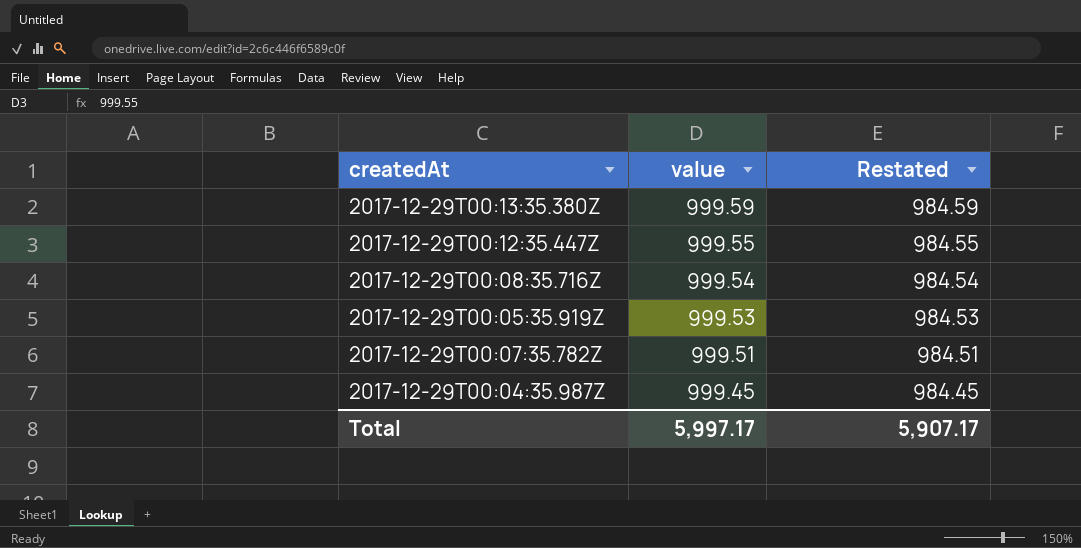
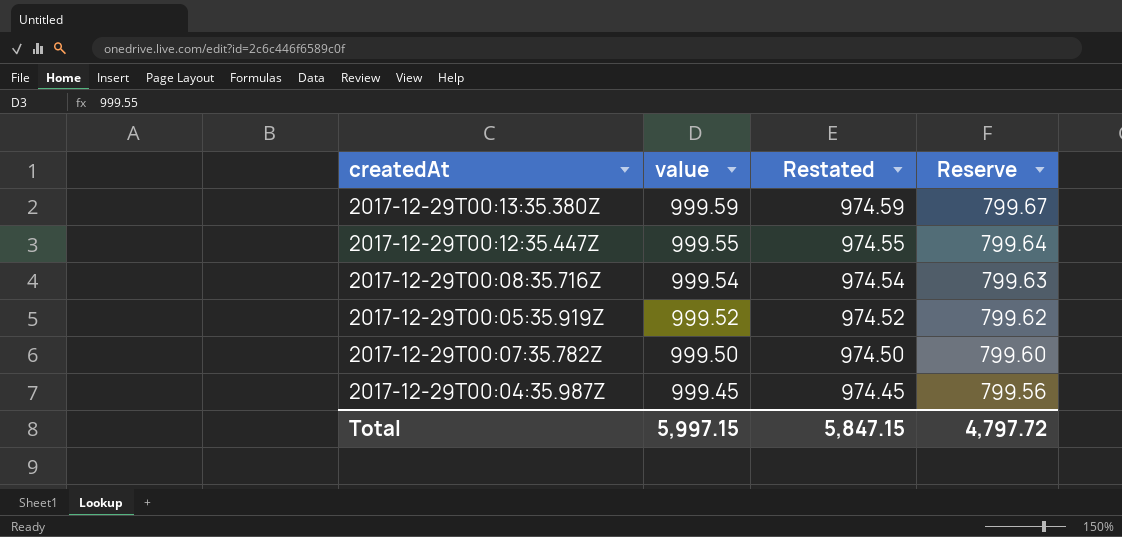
column Restated | formula: [value] - 15 -> [value] - 25
column Reserve | formula: none -> [value] * 0.8
2017-12-29T00:05:35.919Z | value: 999.53 -> 999.52
2017-12-29T00:07:35.782Z | value: 999.51 -> 999.50
Total | value: 5,997.17 -> 5,997.15
Total | Restated: 5,907.17 -> 5,847.15

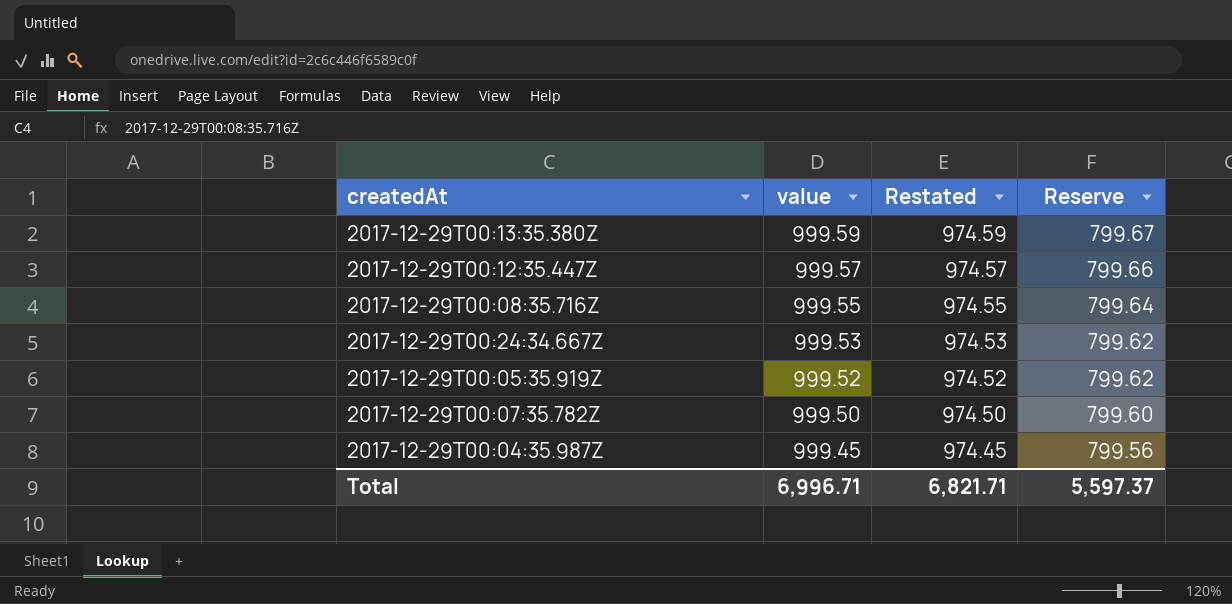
2017-12-29T00:12:35.447Z | value: 999.55 -> 999.57
2017-12-29T00:12:35.447Z | Restated: 974.55 -> 974.57
2017-12-29T00:12:35.447Z | Reserve: 799.64 -> 799.66
2017-12-29T00:08:35.716Z | value: 999.54 -> 999.55
2017-12-29T00:08:35.716Z | Restated: 974.54 -> 974.55
2017-12-29T00:08:35.716Z | Reserve: 799.63 -> 799.64
row 2017-12-29T00:24:34.667Z: none -> 999.53 | 974.53 | 799.62
Total | value: 5,997.15 -> 6,996.71
Total | Restated: 5,847.15 -> 6,821.71
Total | Reserve: 4,797.72 -> 5,597.37

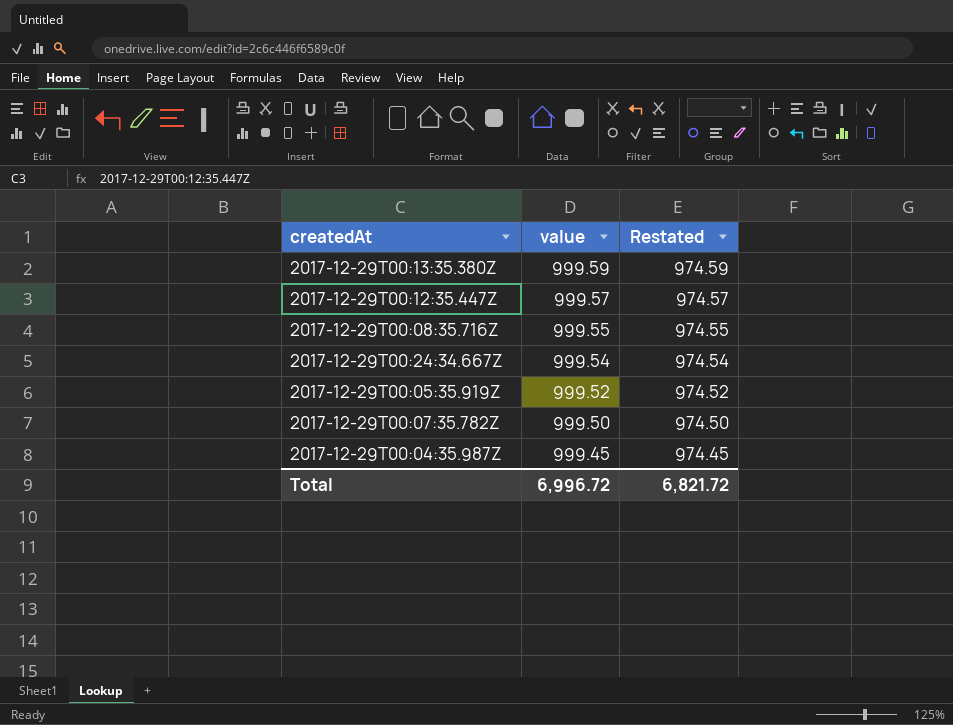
column Reserve | formula: [value] * 0.8 -> none
2017-12-29T00:24:34.667Z | value: 999.53 -> 999.54
2017-12-29T00:24:34.667Z | Restated: 974.53 -> 974.54
Total | value: 6,996.71 -> 6,996.72
Total | Restated: 6,821.71 -> 6,821.72

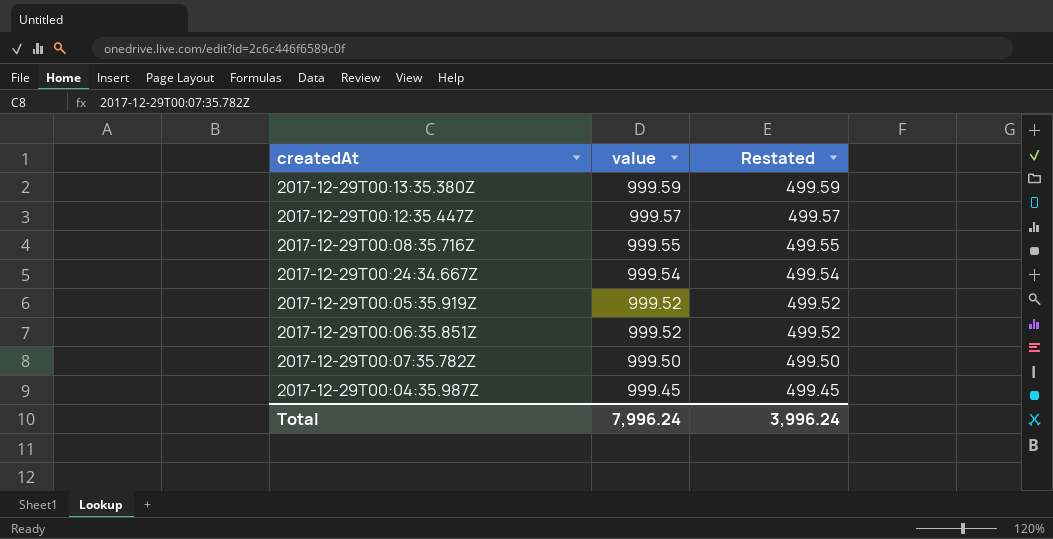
column Restated | formula: [value] - 25 -> [value] - 500
row 2017-12-29T00:06:35.851Z: none -> 999.52 | 499.52
Total | value: 6,996.72 -> 7,996.24
Total | Restated: 6,821.72 -> 3,996.24

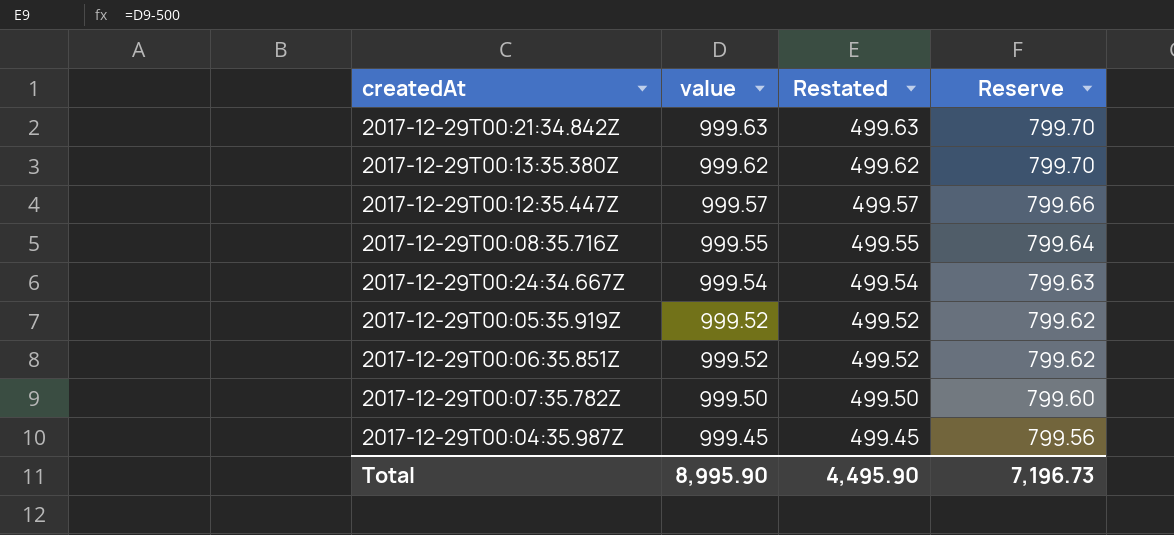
column Reserve | formula: none -> [value] * 0.8
row 2017-12-29T00:21:34.842Z: none -> 999.63 | 499.63 | 799.70
2017-12-29T00:13:35.380Z | value: 999.59 -> 999.62
2017-12-29T00:13:35.380Z | Restated: 499.59 -> 499.62
Total | value: 7,996.24 -> 8,995.90
Total | Restated: 3,996.24 -> 4,495.90

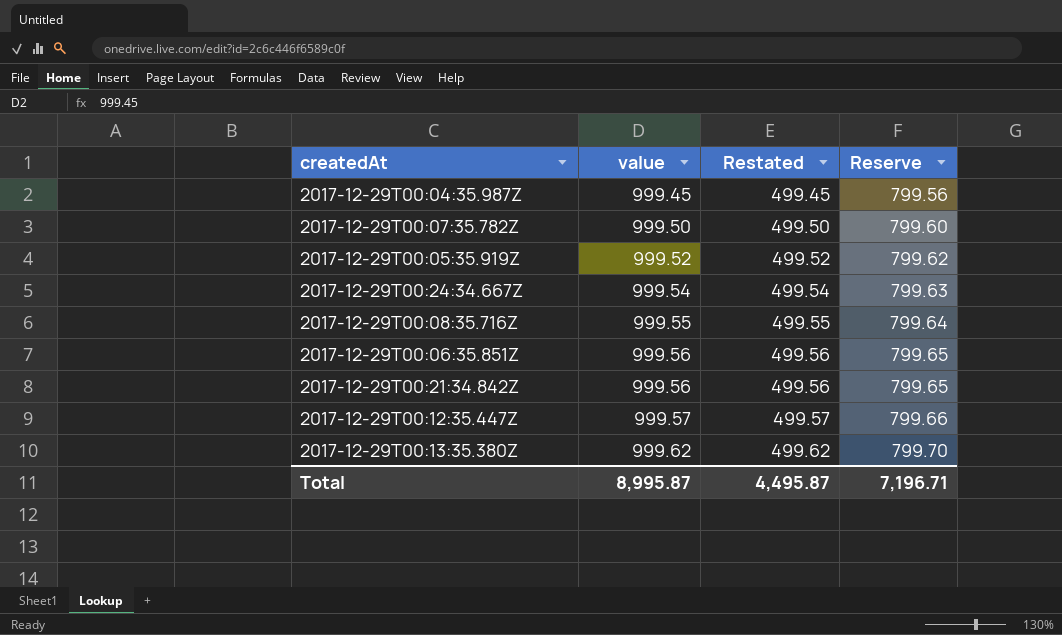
row order: value descending -> value ascending
2017-12-29T00:06:35.851Z | value: 999.52 -> 999.56
2017-12-29T00:06:35.851Z | Restated: 499.52 -> 499.56
2017-12-29T00:06:35.851Z | Reserve: 799.62 -> 799.65
2017-12-29T00:21:34.842Z | value: 999.63 -> 999.56
2017-12-29T00:21:34.842Z | Restated: 499.63 -> 499.56
2017-12-29T00:21:34.842Z | Reserve: 799.70 -> 799.65
Total | value: 8,995.90 -> 8,995.87
Total | Restated: 4,495.90 -> 4,495.87
Total | Reserve: 7,196.73 -> 7,196.71

